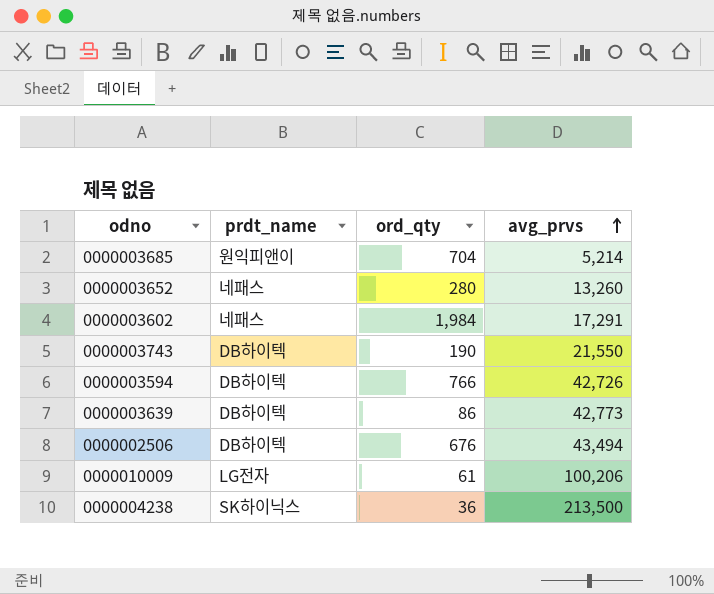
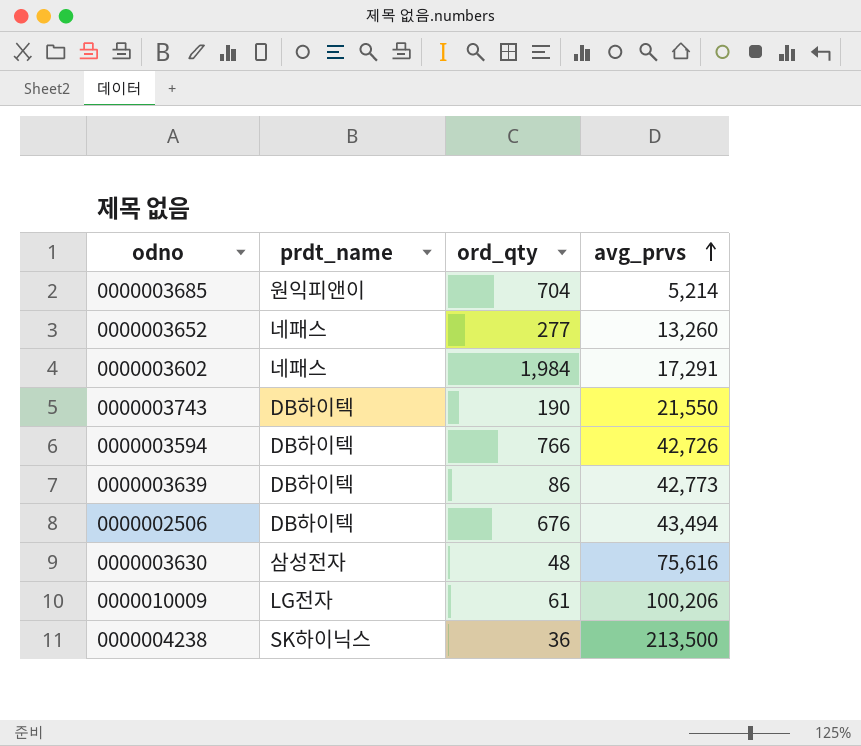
0000003652 | ord_qty: 280 -> 277
row 0000003630: none -> 삼성전자 | 48 | 75,616

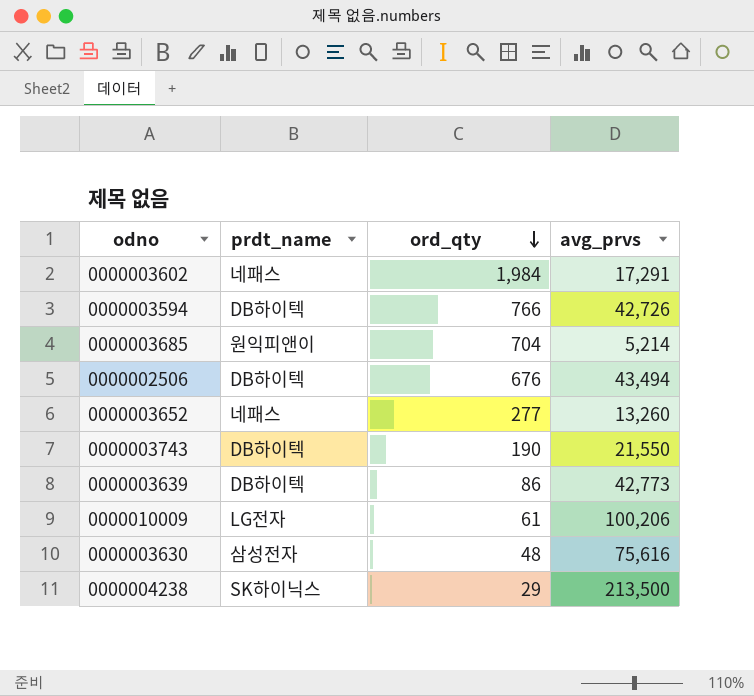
row order: avg_prvs ascending -> ord_qty descending
0000004238 | ord_qty: 36 -> 29

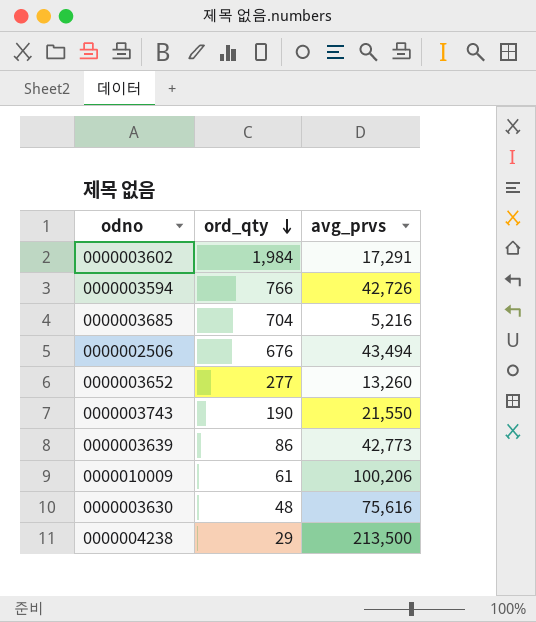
column prdt_name | position: 2 -> none
0000003685 | avg_prvs: 5,214 -> 5,216

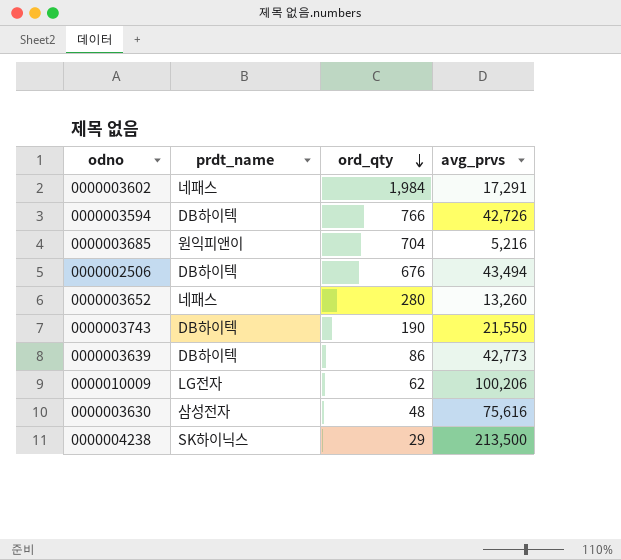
column prdt_name | position: none -> 2
0000003652 | ord_qty: 277 -> 280
0000010009 | ord_qty: 61 -> 62

